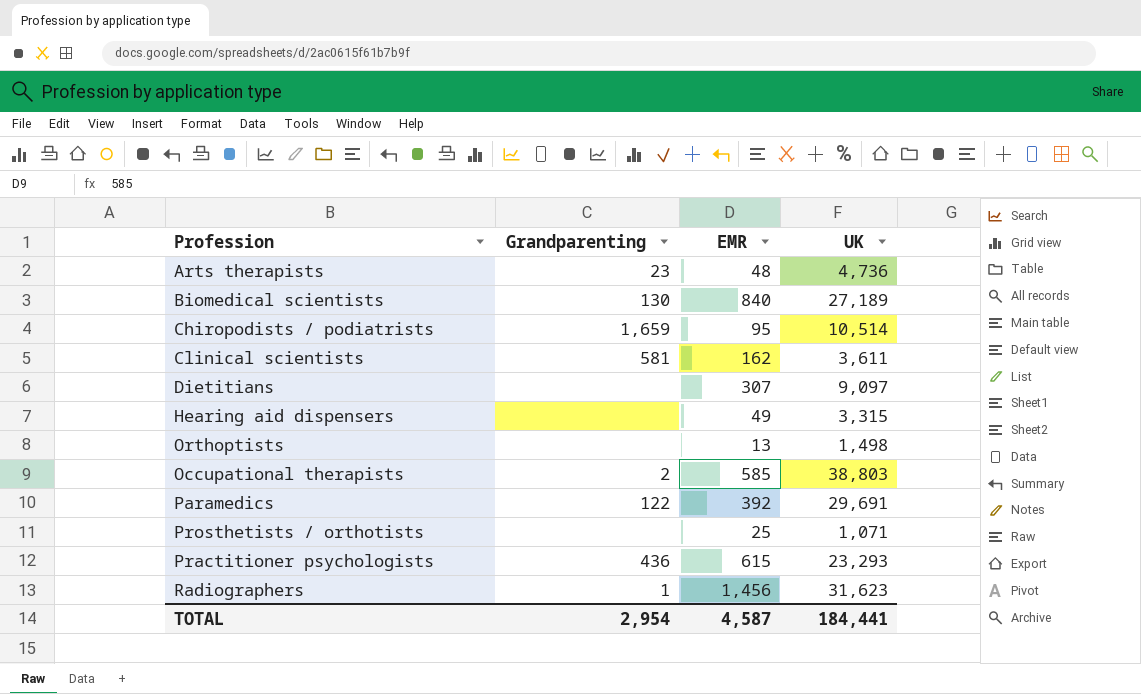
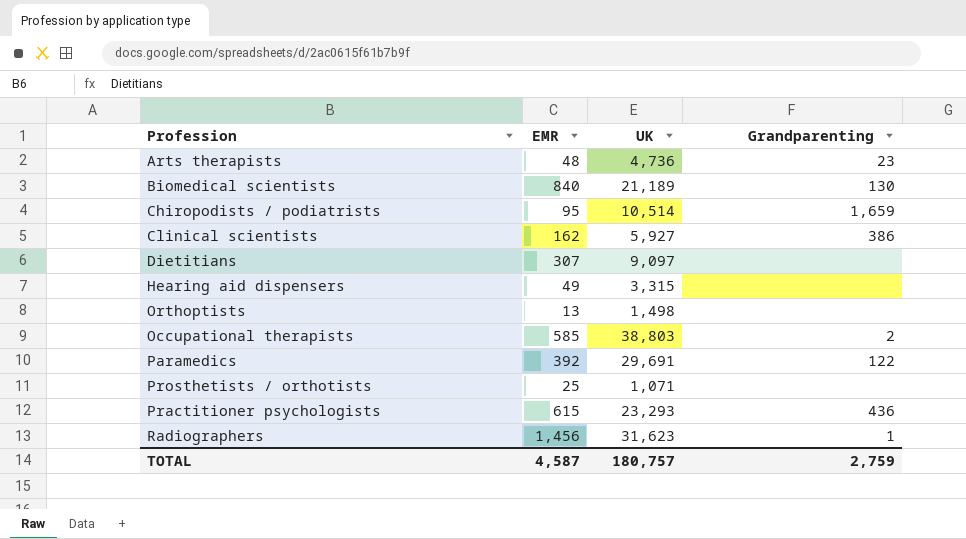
column Grandparenting | position: 2 -> 4
Biomedical scientists | UK: 27,189 -> 21,189
Clinical scientists | UK: 3,611 -> 5,927
Clinical scientists | Grandparenting: 581 -> 386
TOTAL | UK: 184,441 -> 180,757
TOTAL | Grandparenting: 2,954 -> 2,759

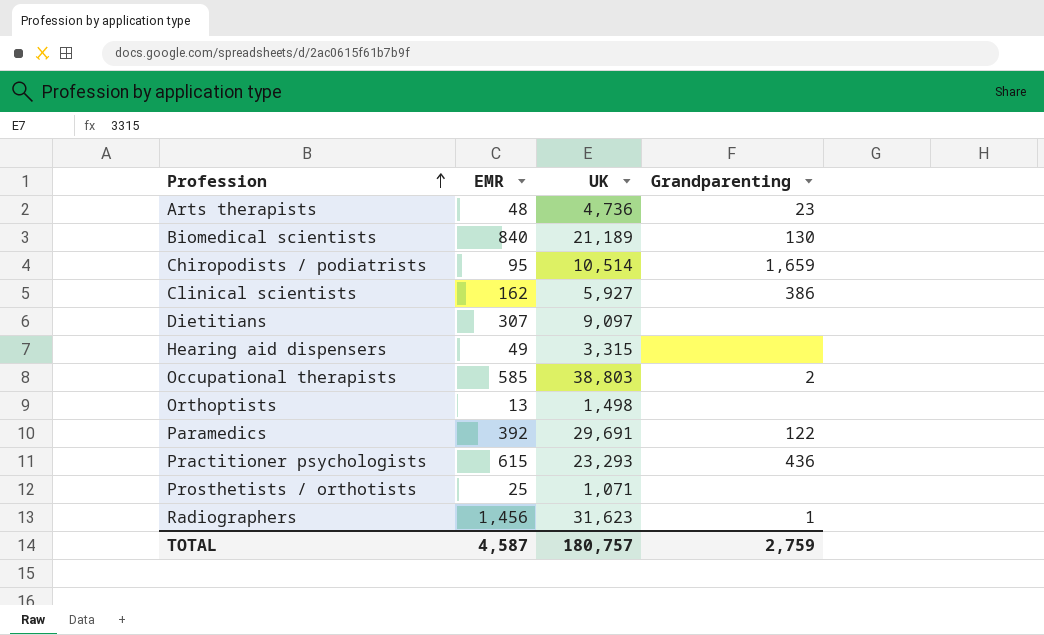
row order: none -> Profession ascending

